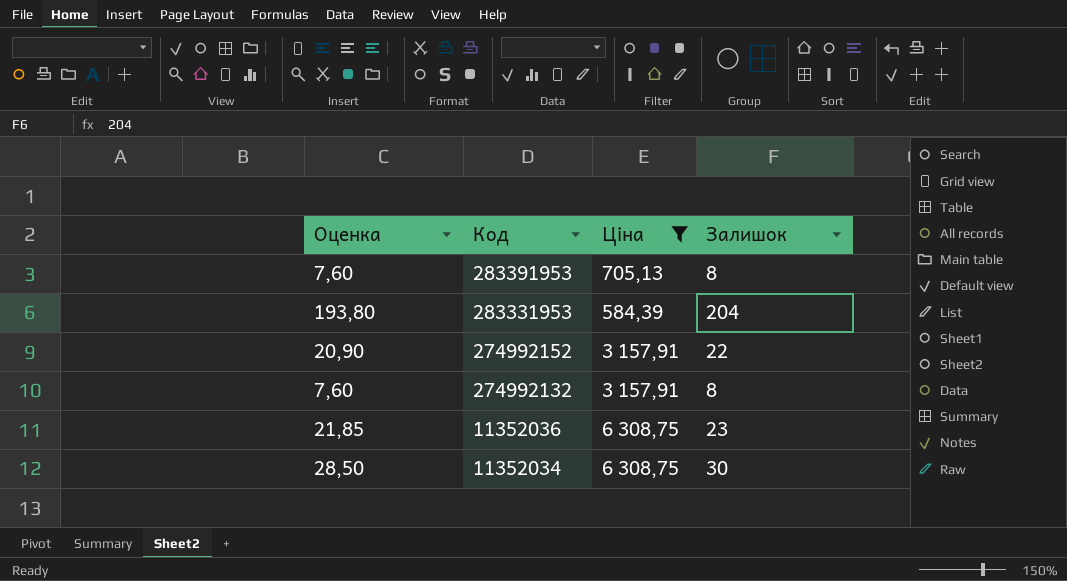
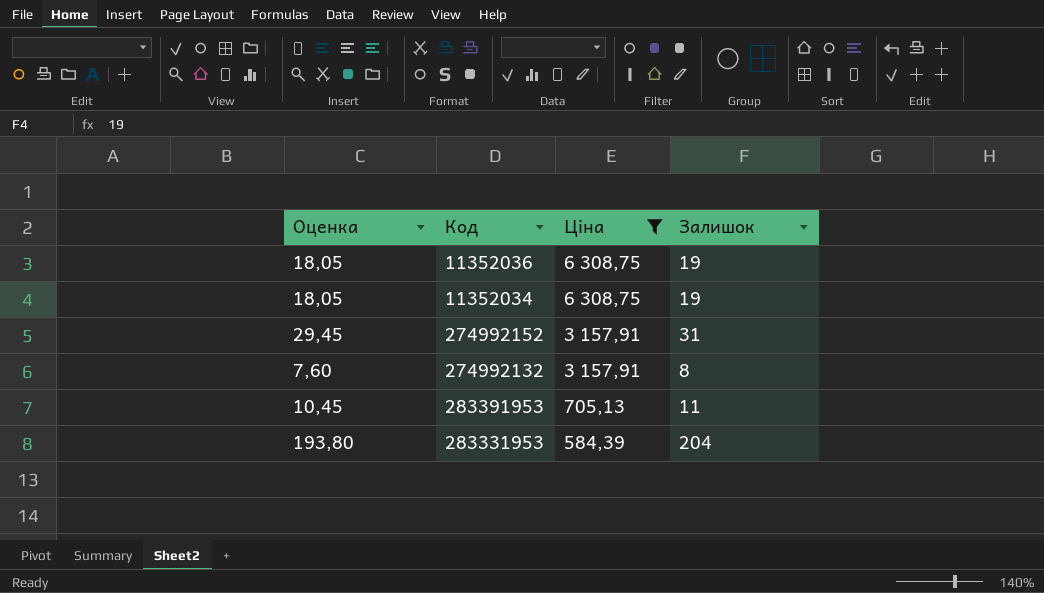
row order: Код descending -> Ціна descending
11352036 | Оценка: 21,85 -> 18,05
11352036 | Залишок: 23 -> 19
11352034 | Оценка: 28,50 -> 18,05
11352034 | Залишок: 30 -> 19
274992152 | Оценка: 20,90 -> 29,45
274992152 | Залишок: 22 -> 31
283391953 | Оценка: 7,60 -> 10,45
283391953 | Залишок: 8 -> 11

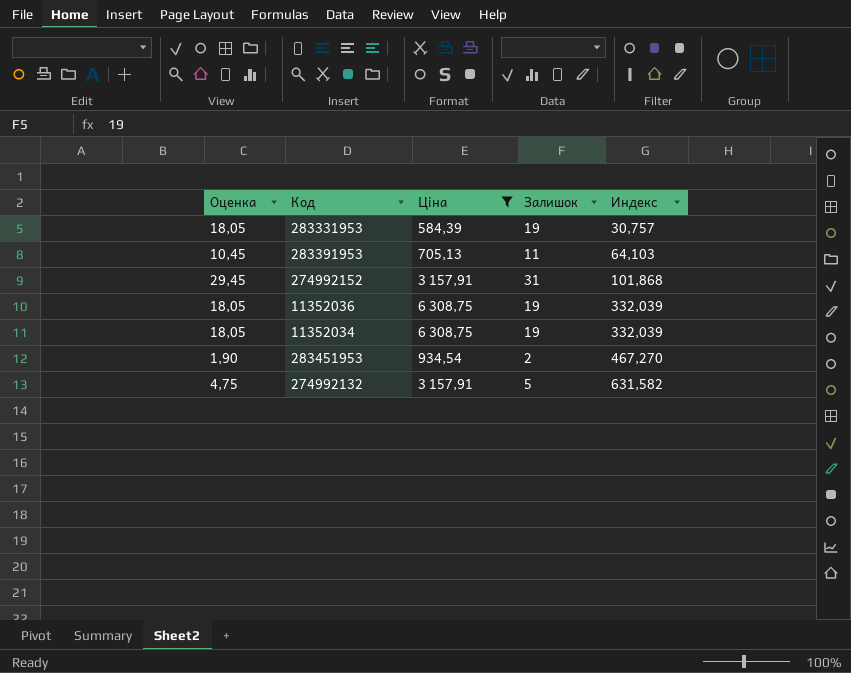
row order: Ціна descending -> Индекс ascending
column Индекс | formula: none -> [Ціна] / [Залишок]
283331953 | Оценка: 193,80 -> 18,05
283331953 | Залишок: 204 -> 19
row 283451953: none -> 1,90 | 934,54 | 2 | 467,270
274992132 | Оценка: 7,60 -> 4,75
274992132 | Залишок: 8 -> 5

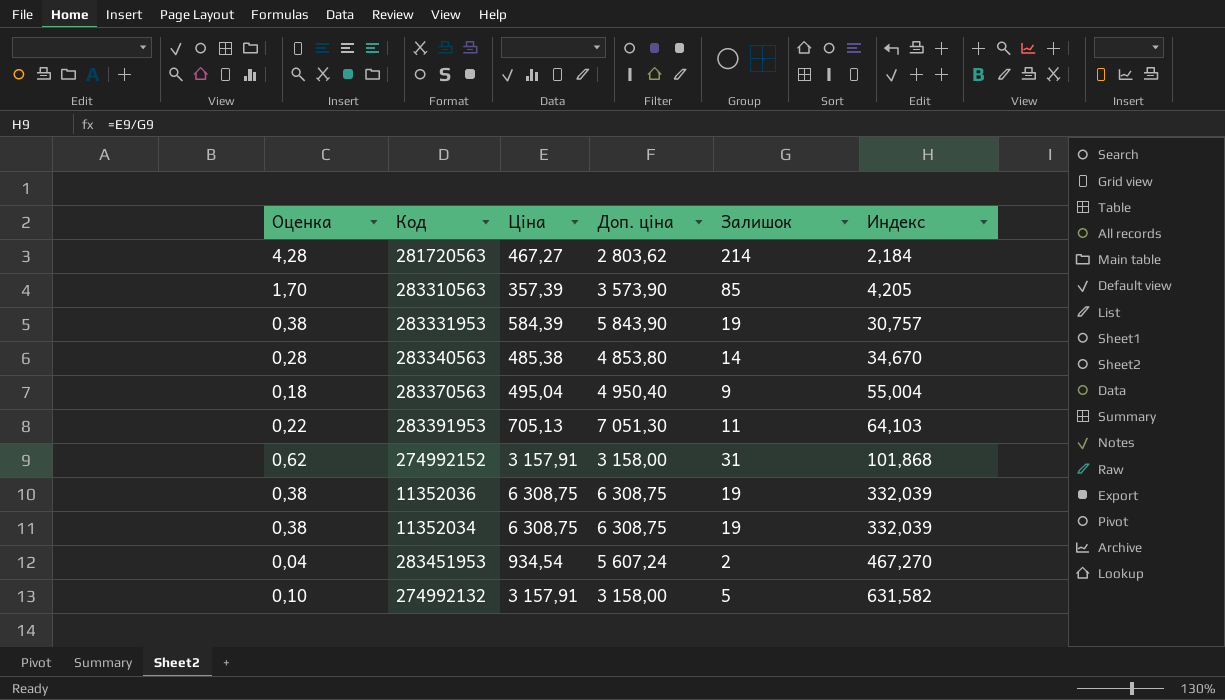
filter: Ціна >= 584,39 -> none
column Оценка | formula: [Залишок] * 0,95 -> [Залишок] * 0,02
column Доп. ціна | position: none -> 4

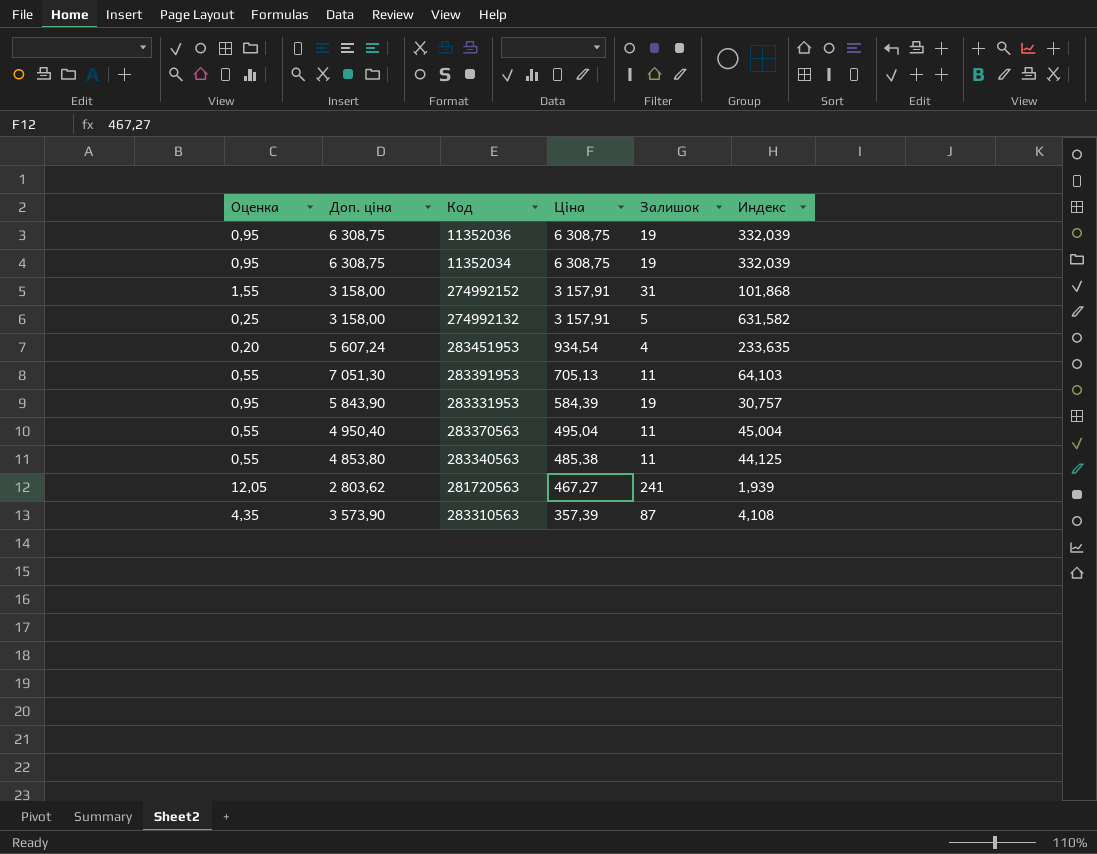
row order: Индекс ascending -> Ціна descending
column Оценка | formula: [Залишок] * 0,02 -> [Залишок] * 0,05
column Доп. ціна | position: 4 -> 2
283451953 | Залишок: 2 -> 4
283451953 | Индекс: 467,270 -> 233,635
283370563 | Залишок: 9 -> 11
283370563 | Индекс: 55,004 -> 45,004
283340563 | Залишок: 14 -> 11
283340563 | Индекс: 34,670 -> 44,125
281720563 | Залишок: 214 -> 241
281720563 | Индекс: 2,184 -> 1,939
283310563 | Залишок: 85 -> 87
283310563 | Индекс: 4,205 -> 4,108

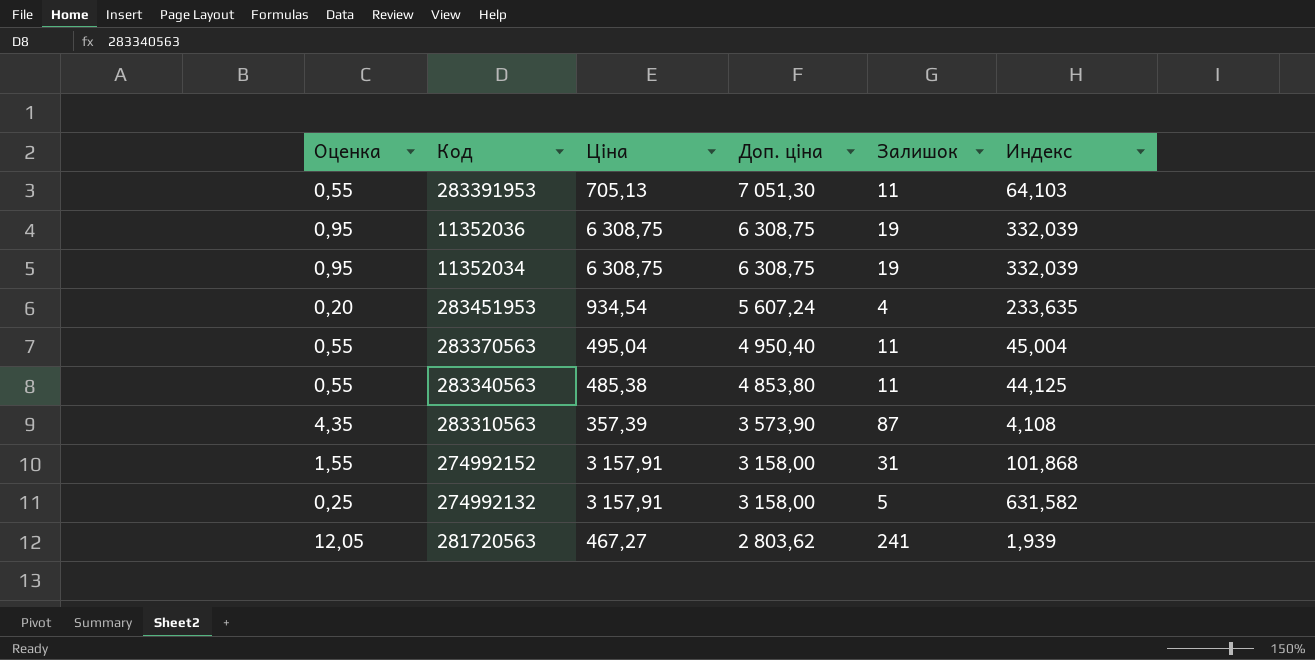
row order: Ціна descending -> Доп. ціна descending
column Доп. ціна | position: 2 -> 4
row 283331953: 0,95 | 5 843,90 | 584,39 | 19 | 30,757 -> none

